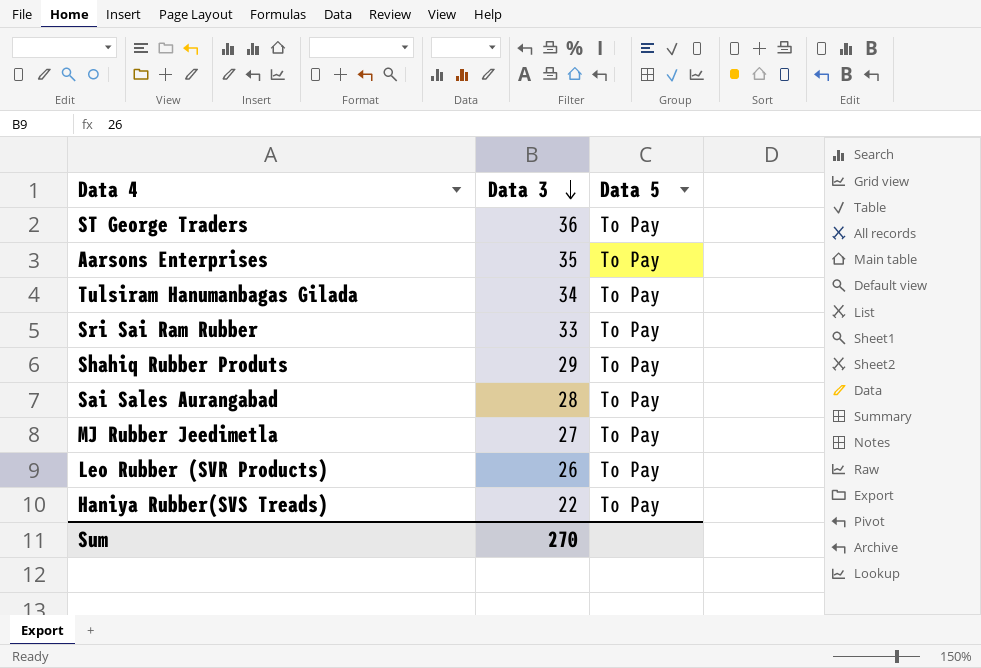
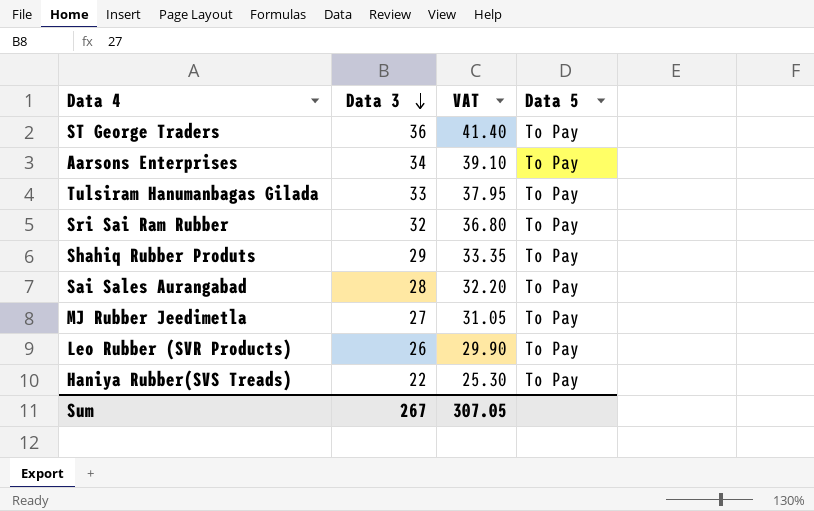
column VAT | formula: none -> [Data 3] * 1.15
Aarsons Enterprises | Data 3: 35 -> 34
Tulsiram Hanumanbagas Gilada | Data 3: 34 -> 33
Sri Sai Ram Rubber | Data 3: 33 -> 32
Sum | Data 3: 270 -> 267

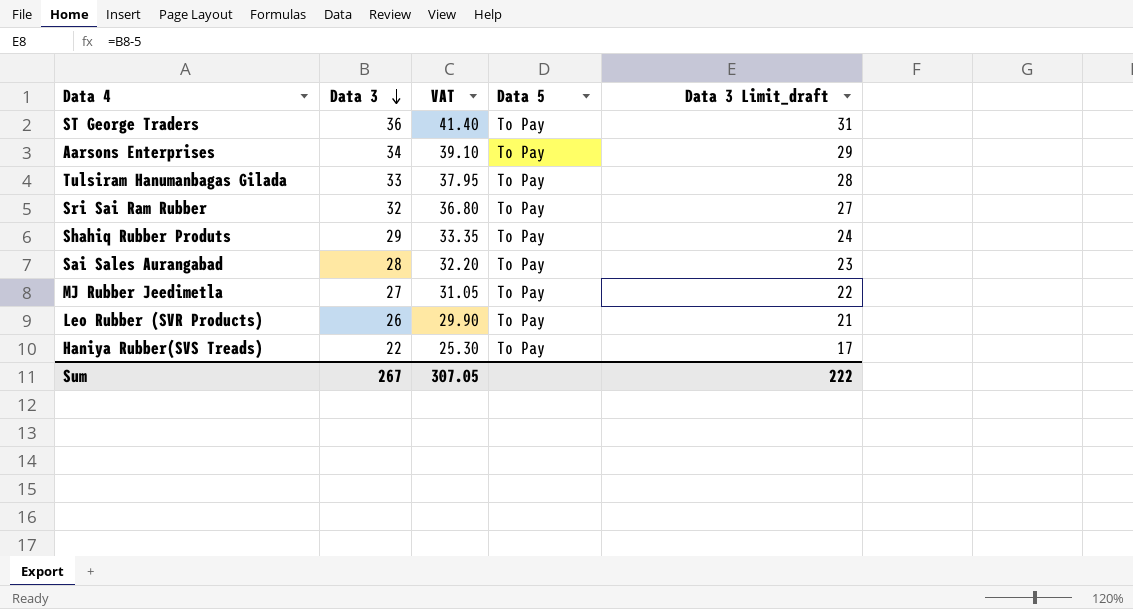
column Data 3 Limit_draft | formula: none -> [Data 3] - 5

